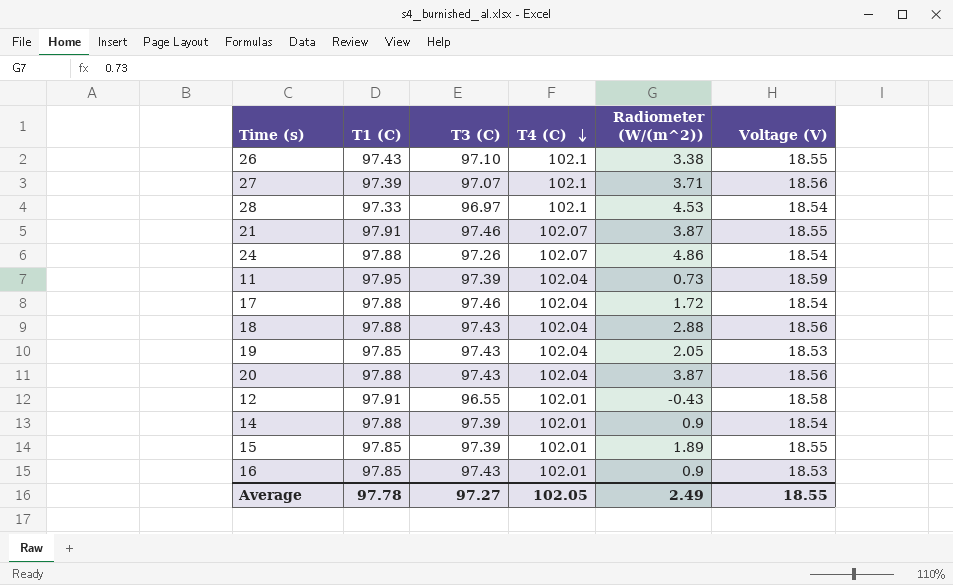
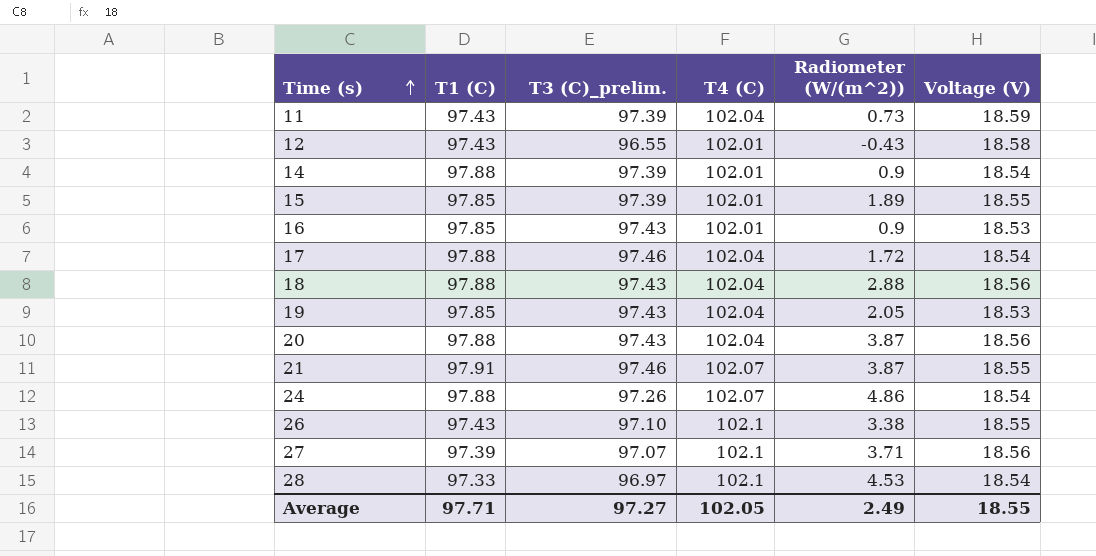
row order: T4 (C) descending -> Time (s) ascending
column name: T3 (C) -> T3 (C)_prelim.
11 | T1 (C): 97.95 -> 97.43
12 | T1 (C): 97.91 -> 97.43
Average | T1 (C): 97.78 -> 97.71

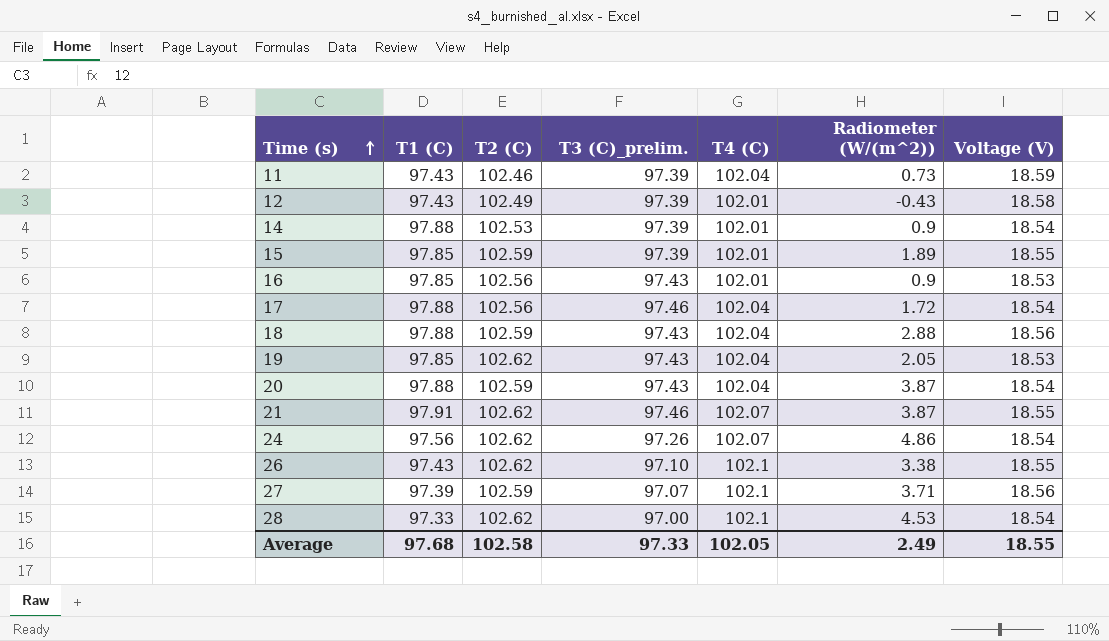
column T2 (C) | position: none -> 3
12 | T3 (C)_prelim.: 96.55 -> 97.39
20 | Voltage (V): 18.56 -> 18.54
24 | T1 (C): 97.88 -> 97.56
28 | T3 (C)_prelim.: 96.97 -> 97.00
Average | T1 (C): 97.71 -> 97.68
Average | T3 (C)_prelim.: 97.27 -> 97.33

